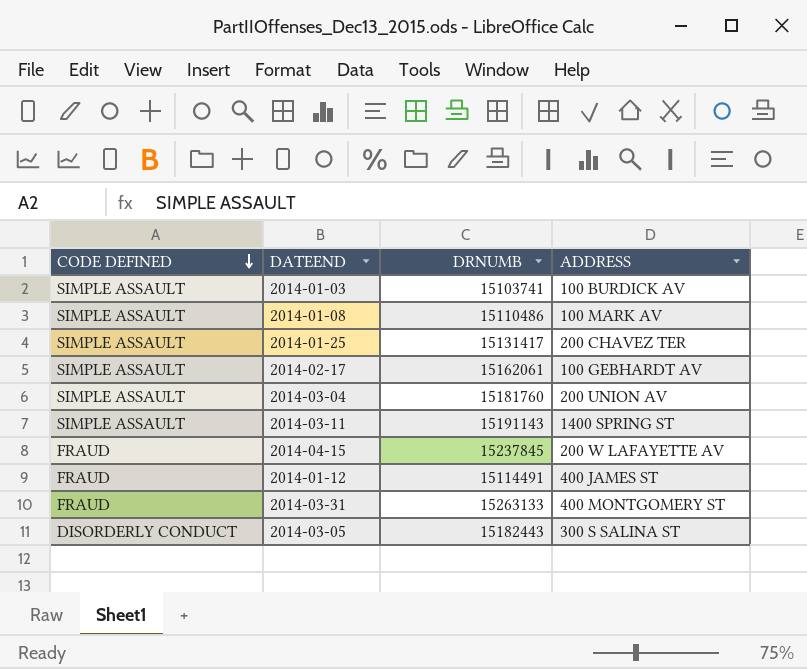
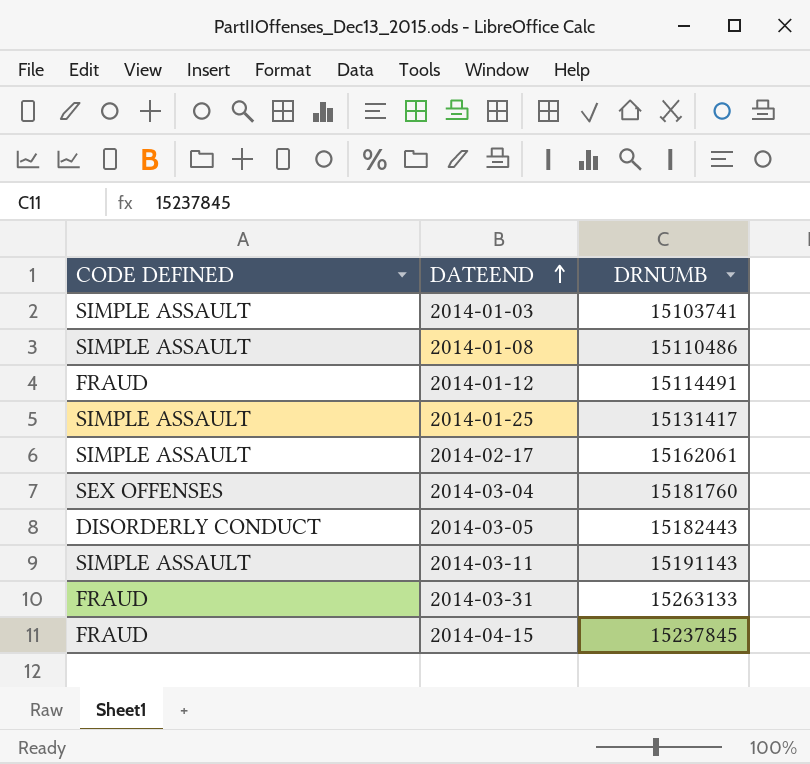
row order: CODE DEFINED descending -> DATEEND ascending
column ADDRESS | position: 4 -> none
2014-03-04 | CODE DEFINED: SIMPLE ASSAULT -> SEX OFFENSES

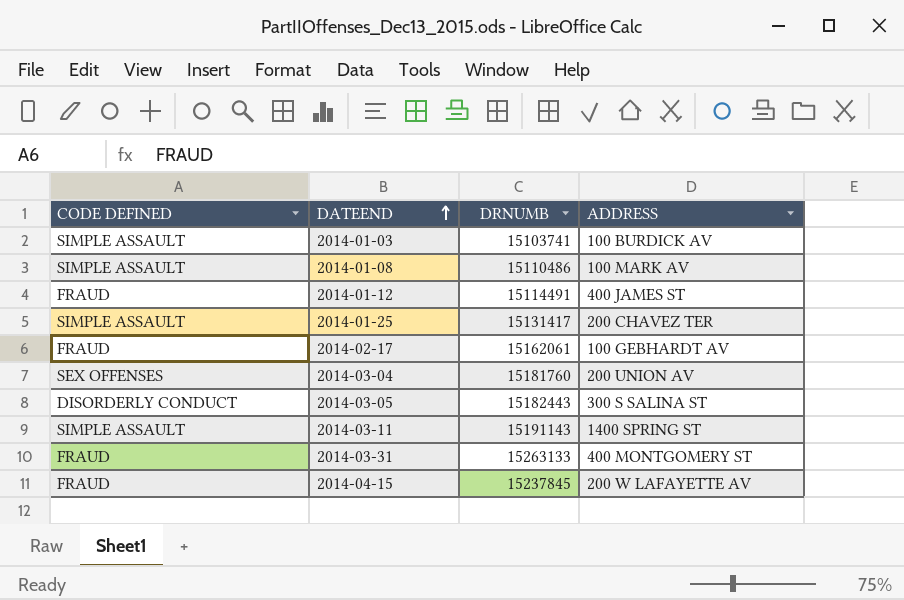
column ADDRESS | position: none -> 4
2014-02-17 | CODE DEFINED: SIMPLE ASSAULT -> FRAUD

